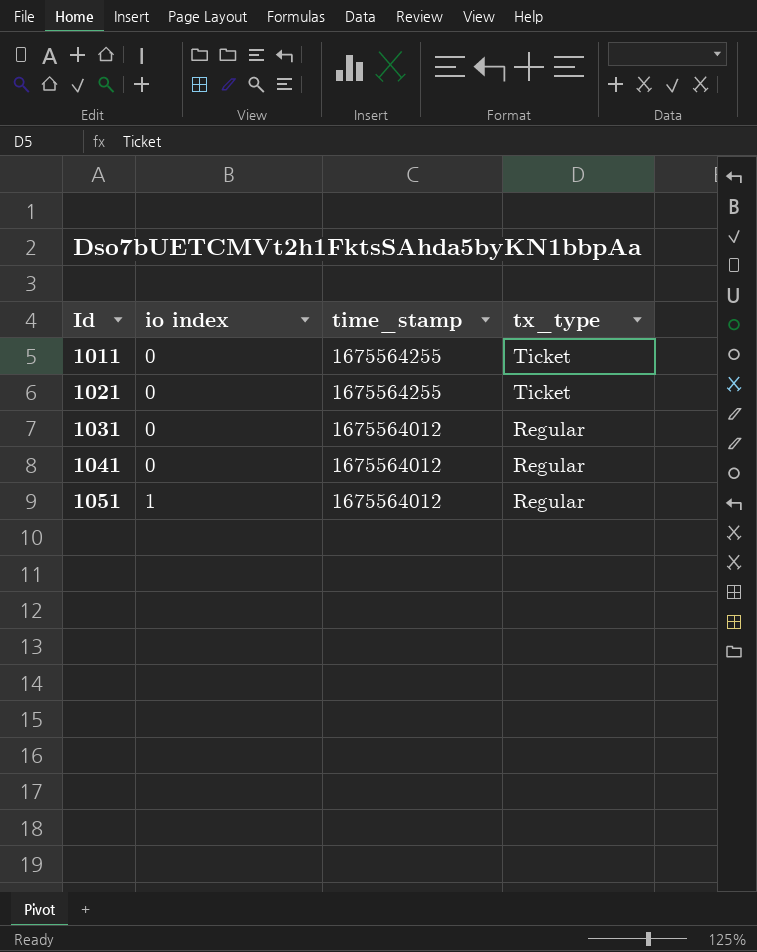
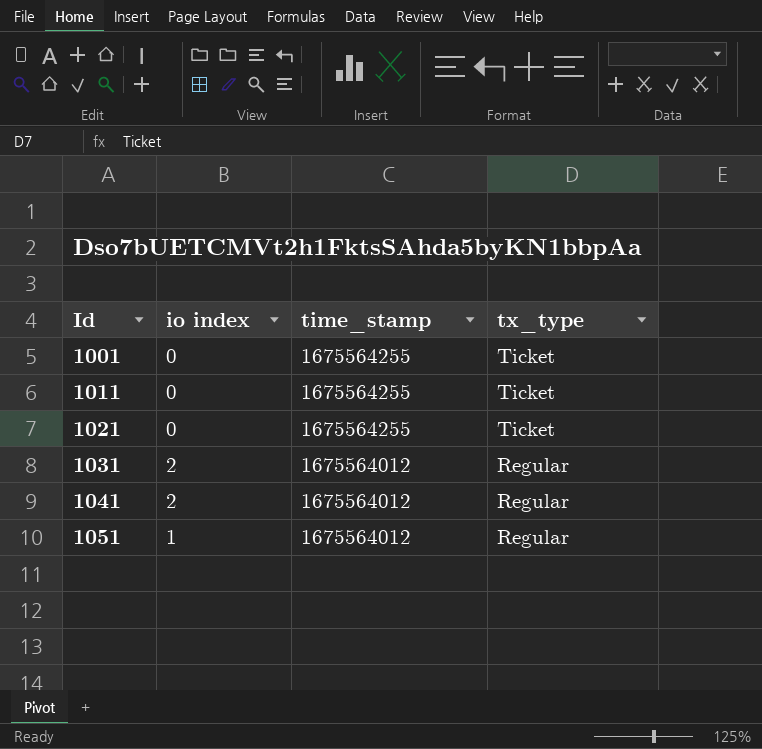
row 1001: none -> 0 | 1675564255 | Ticket
1031 | io index: 0 -> 2
1041 | io index: 0 -> 2

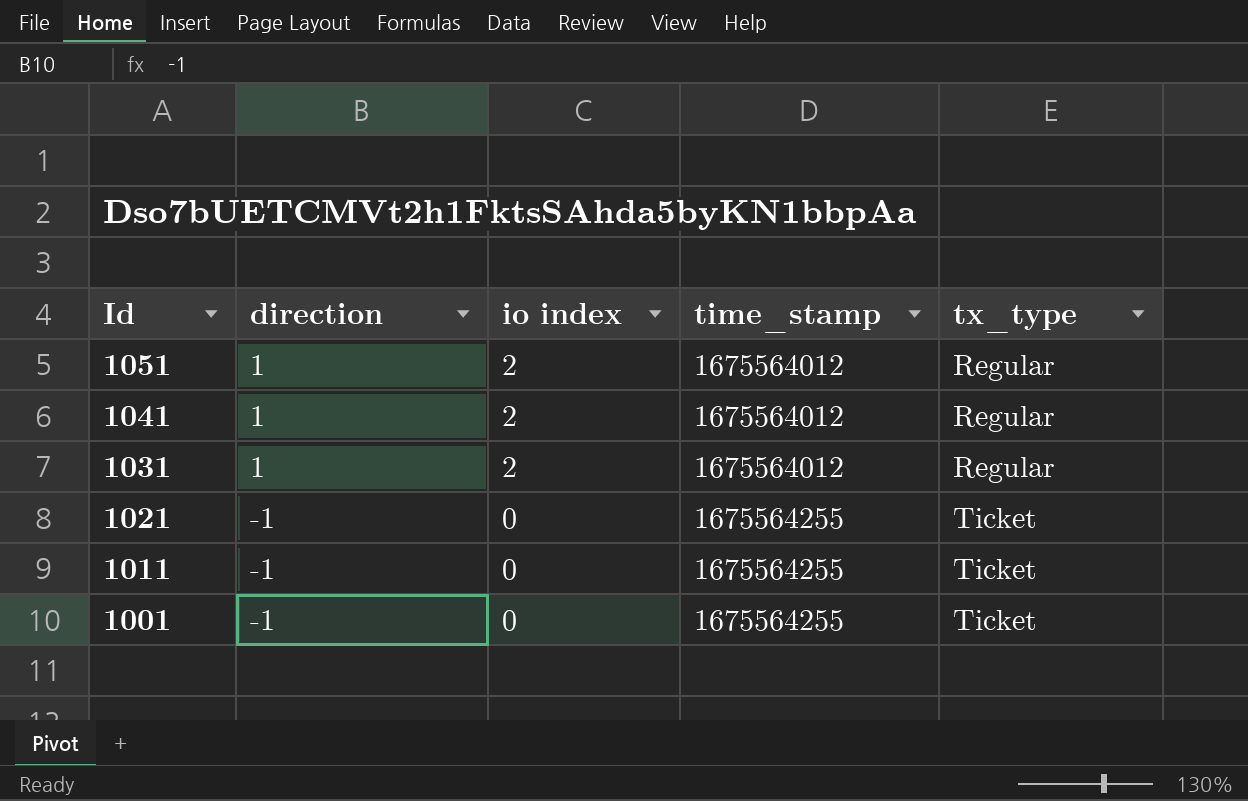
row order: Id ascending -> Id descending
column direction | position: none -> 2
1051 | io index: 1 -> 2

